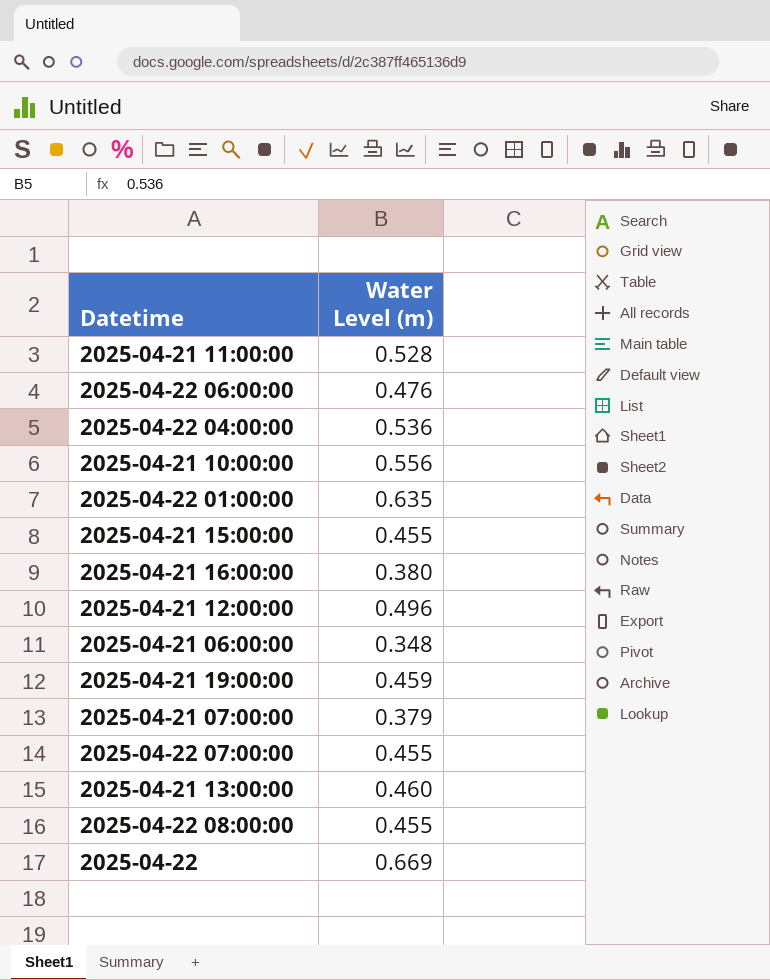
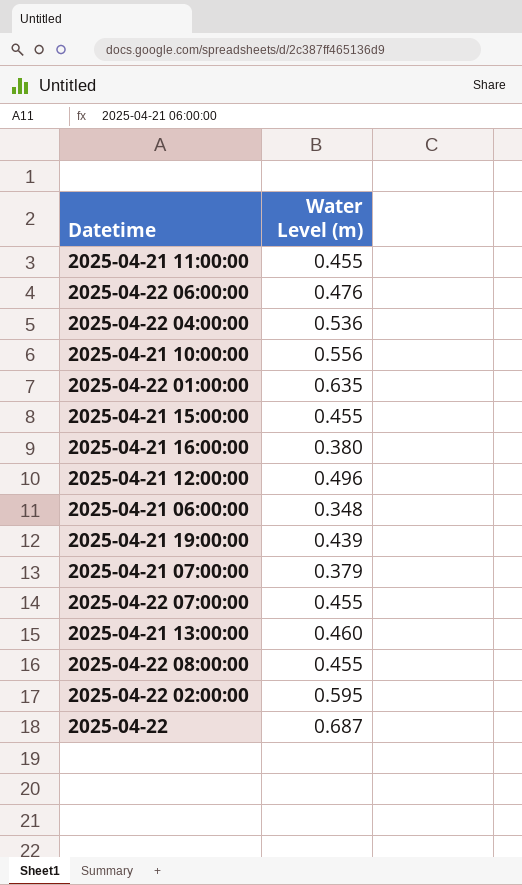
2025-04-21 11:00:00 | Water Level (m): 0.528 -> 0.455
2025-04-21 19:00:00 | Water Level (m): 0.459 -> 0.439
row 2025-04-22 02:00:00: none -> 0.595
2025-04-22 | Water Level (m): 0.669 -> 0.687

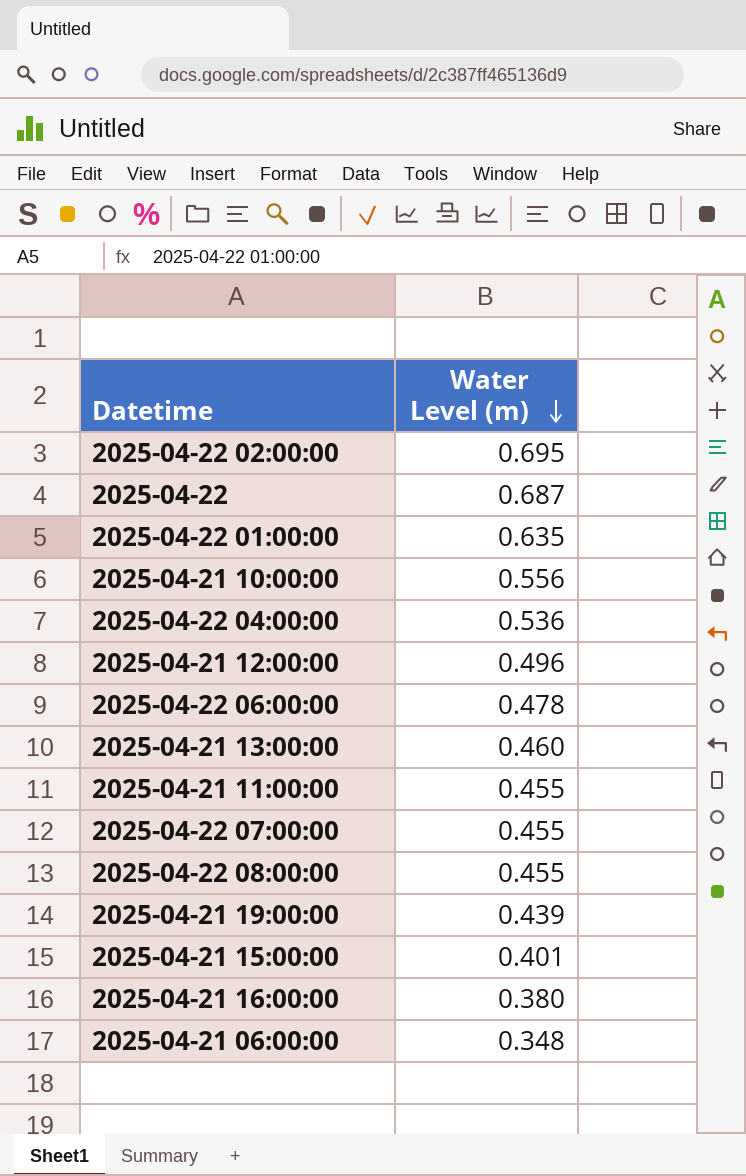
row order: none -> Water Level (m) descending
row 2025-04-21 07:00:00: 0.379 -> none
2025-04-22 02:00:00 | Water Level (m): 0.595 -> 0.695
2025-04-22 06:00:00 | Water Level (m): 0.476 -> 0.478
2025-04-21 15:00:00 | Water Level (m): 0.455 -> 0.401

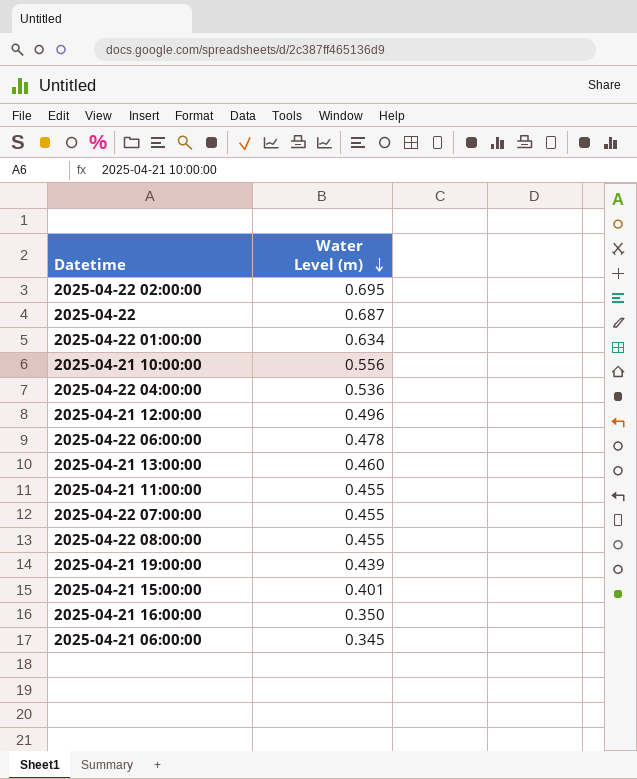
2025-04-22 01:00:00 | Water Level (m): 0.635 -> 0.634
2025-04-21 16:00:00 | Water Level (m): 0.380 -> 0.350
2025-04-21 06:00:00 | Water Level (m): 0.348 -> 0.345

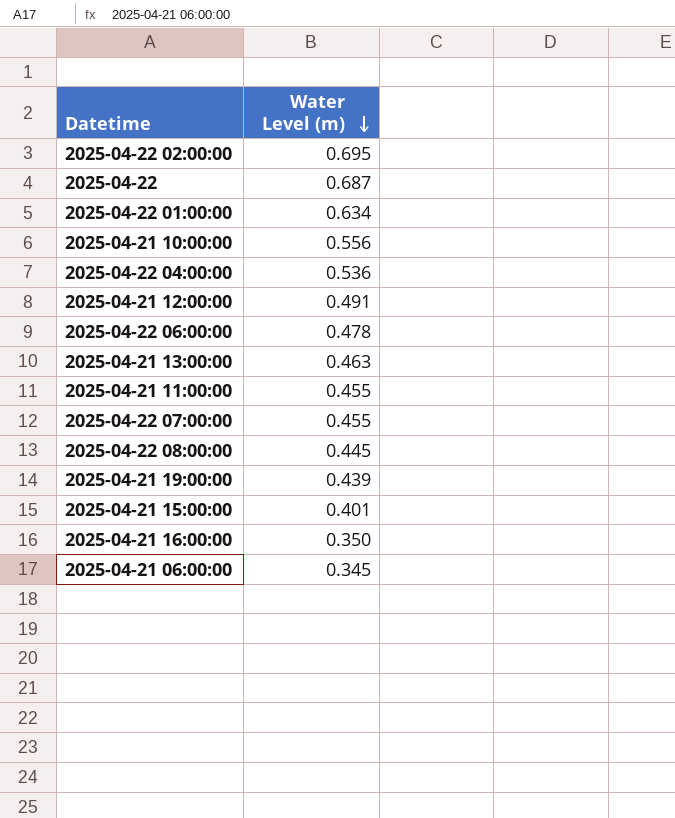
2025-04-21 12:00:00 | Water Level (m): 0.496 -> 0.491
2025-04-21 13:00:00 | Water Level (m): 0.460 -> 0.463
2025-04-22 08:00:00 | Water Level (m): 0.455 -> 0.445

